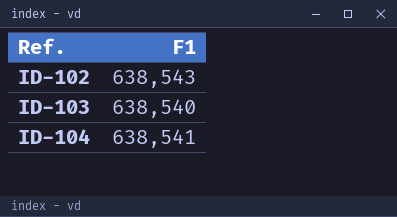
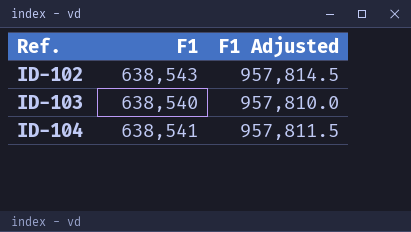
column F1 Adjusted | formula: none -> [F1] * 1.5

